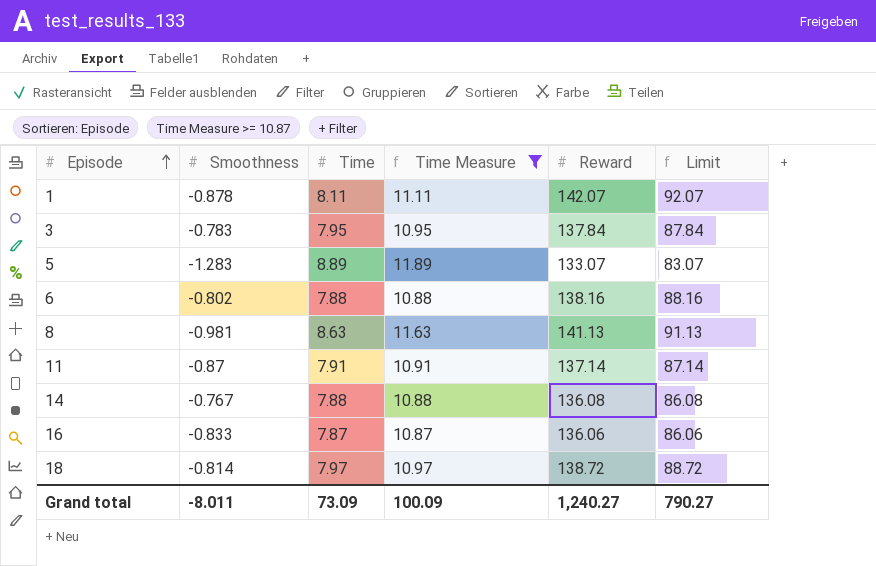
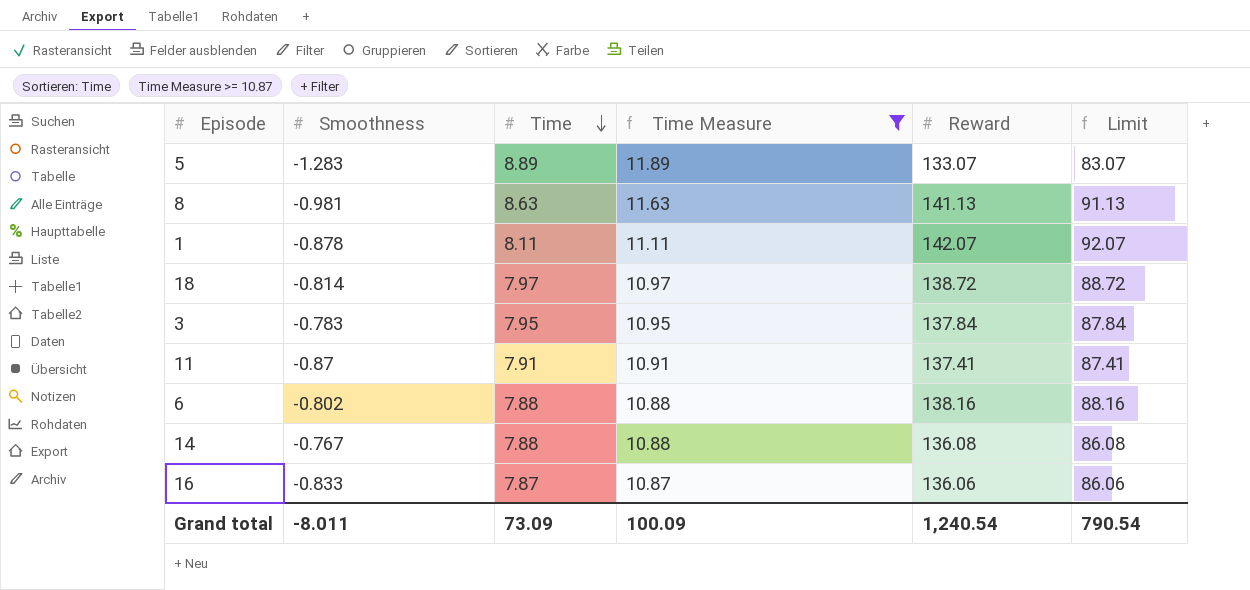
row order: Episode ascending -> Time descending
11 | Reward: 137.14 -> 137.41
11 | Limit: 87.14 -> 87.41
Grand total | Reward: 1,240.27 -> 1,240.54
Grand total | Limit: 790.27 -> 790.54

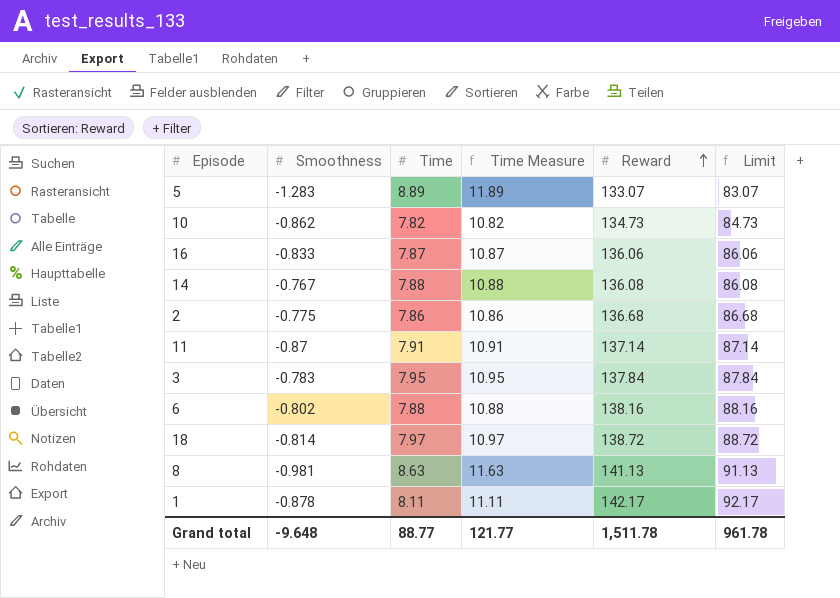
filter: Time Measure >= 10.87 -> none
row order: Time descending -> Reward ascending
11 | Reward: 137.41 -> 137.14
11 | Limit: 87.41 -> 87.14
1 | Reward: 142.07 -> 142.17
1 | Limit: 92.07 -> 92.17
Grand total | Smoothness: -8.011 -> -9.648
Grand total | Time: 73.09 -> 88.77
Grand total | Time Measure: 100.09 -> 121.77
Grand total | Reward: 1,240.54 -> 1,511.78
Grand total | Limit: 790.54 -> 961.78

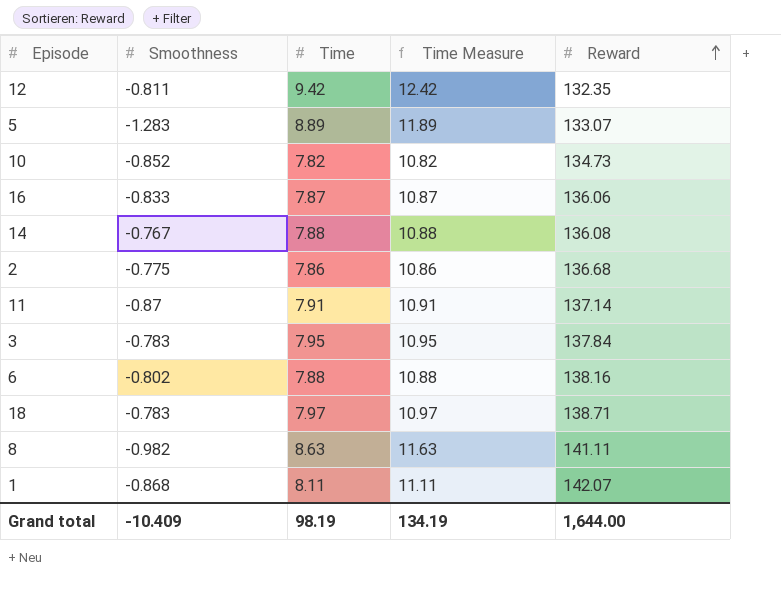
column Limit | formula: [Reward] - 50 -> none
row 12: none -> -0.811 | 9.42 | 12.42 | 132.35
10 | Smoothness: -0.862 -> -0.852
18 | Smoothness: -0.814 -> -0.783
18 | Reward: 138.72 -> 138.71
8 | Smoothness: -0.981 -> -0.982
8 | Reward: 141.13 -> 141.11
1 | Smoothness: -0.878 -> -0.868
1 | Reward: 142.17 -> 142.07
Grand total | Smoothness: -9.648 -> -10.409
Grand total | Time: 88.77 -> 98.19
Grand total | Time Measure: 121.77 -> 134.19
Grand total | Reward: 1,511.78 -> 1,644.00

